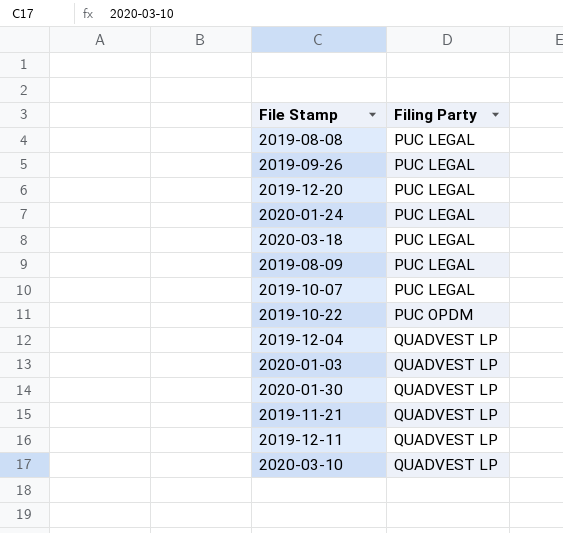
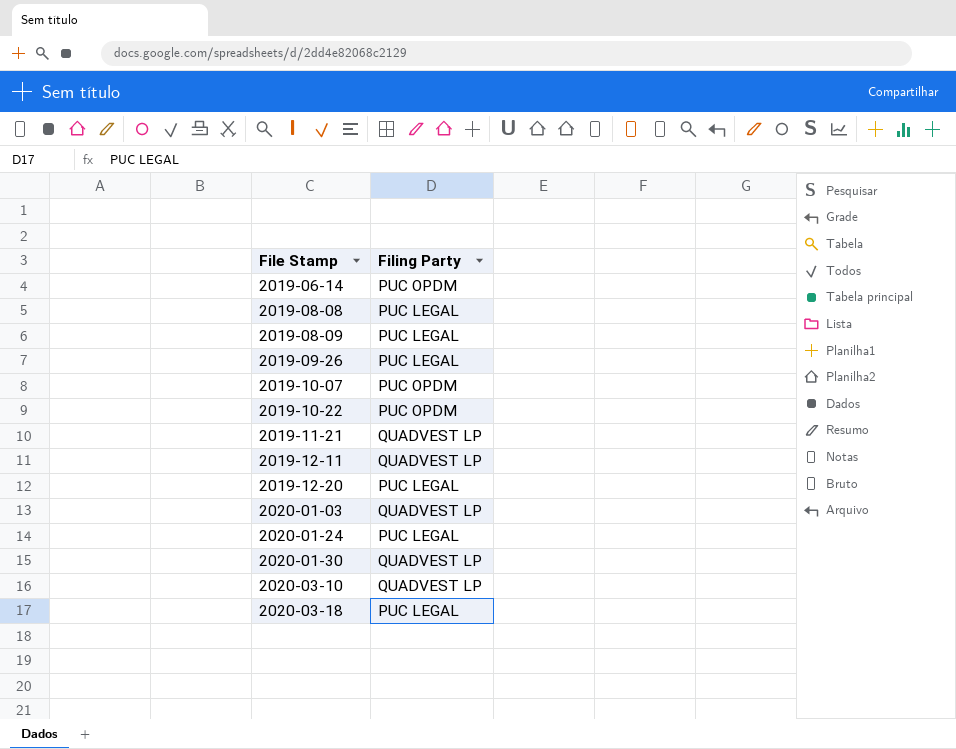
row order: Filing Party ascending -> File Stamp ascending
row 2019-12-04: QUADVEST LP -> none
row 2019-06-14: none -> PUC OPDM
2019-10-07 | Filing Party: PUC LEGAL -> PUC OPDM

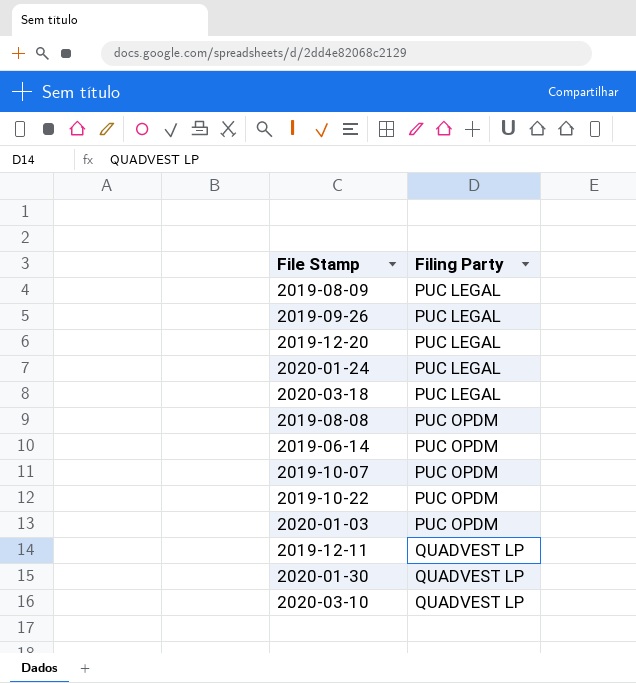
row order: File Stamp ascending -> Filing Party ascending
row 2019-11-21: QUADVEST LP -> none
2019-08-08 | Filing Party: PUC LEGAL -> PUC OPDM
2020-01-03 | Filing Party: QUADVEST LP -> PUC OPDM

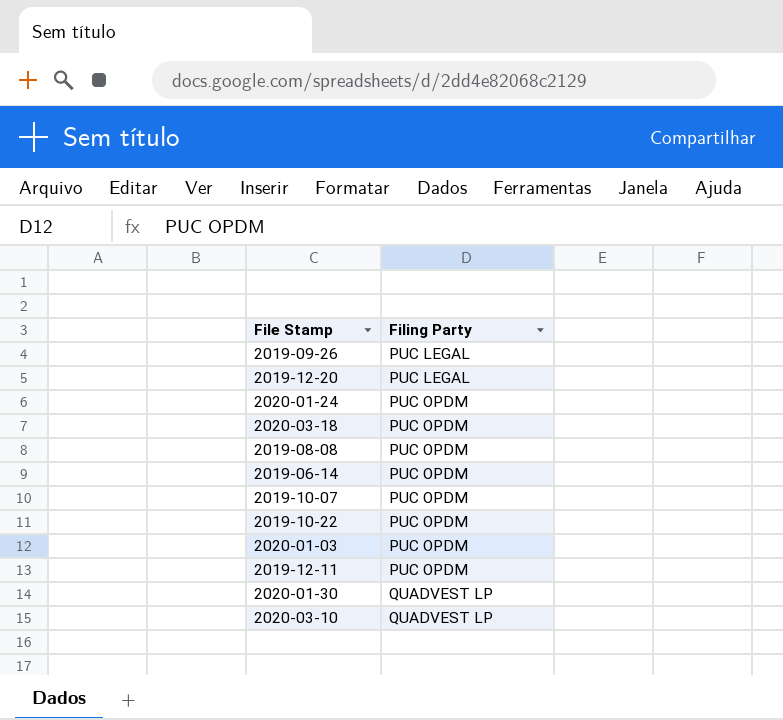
row 2019-08-09: PUC LEGAL -> none
2020-01-24 | Filing Party: PUC LEGAL -> PUC OPDM
2020-03-18 | Filing Party: PUC LEGAL -> PUC OPDM
2019-12-11 | Filing Party: QUADVEST LP -> PUC OPDM

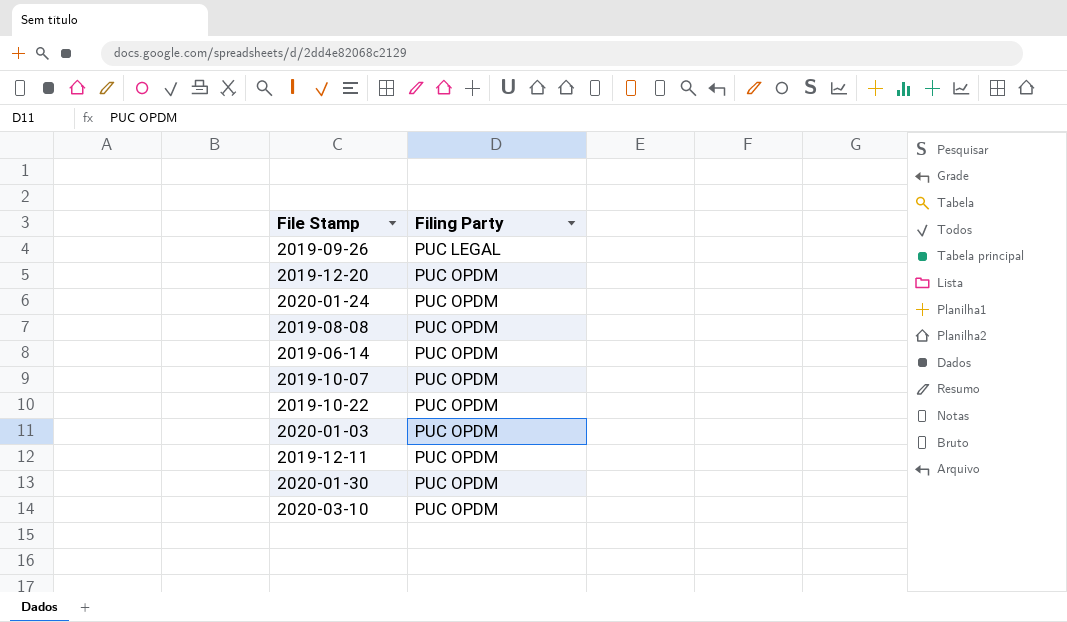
row 2020-03-18: PUC OPDM -> none
2019-12-20 | Filing Party: PUC LEGAL -> PUC OPDM
2020-01-30 | Filing Party: QUADVEST LP -> PUC OPDM
2020-03-10 | Filing Party: QUADVEST LP -> PUC OPDM

